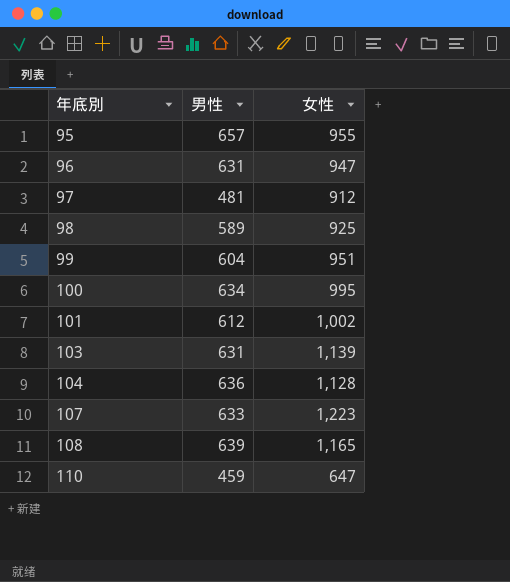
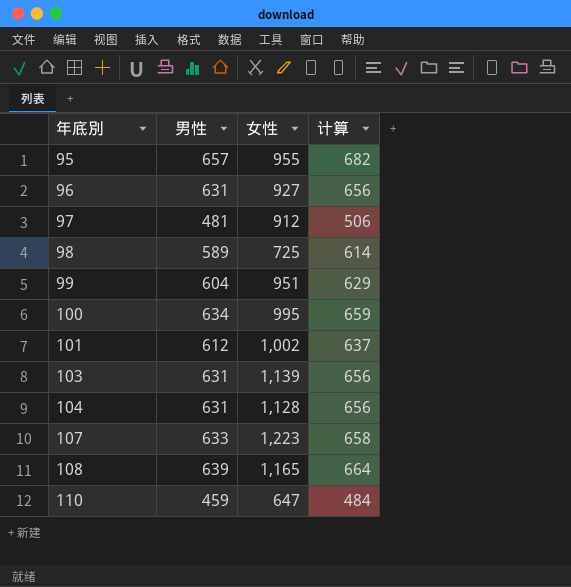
column 计算 | formula: none -> [男性] + 25
96 | 女性: 947 -> 927
98 | 女性: 925 -> 725
104 | 男性: 636 -> 631

